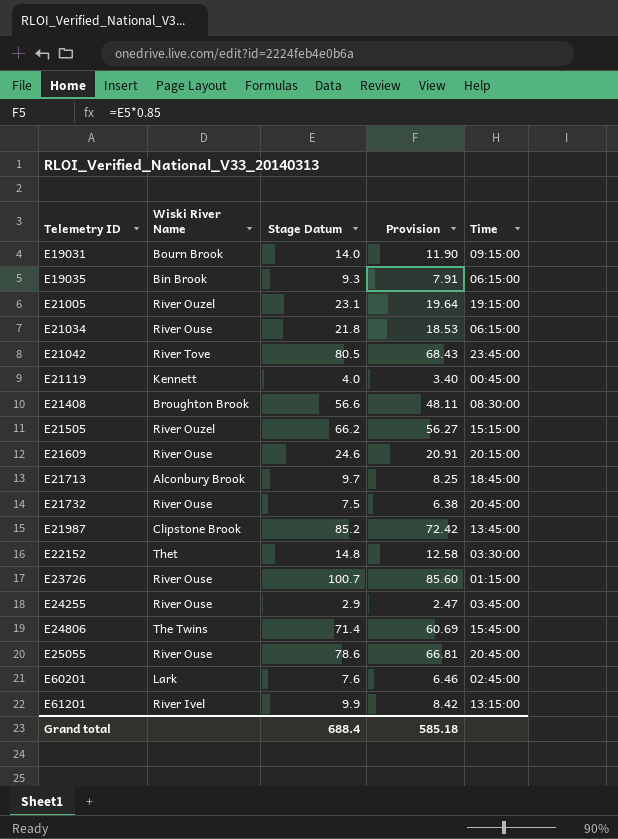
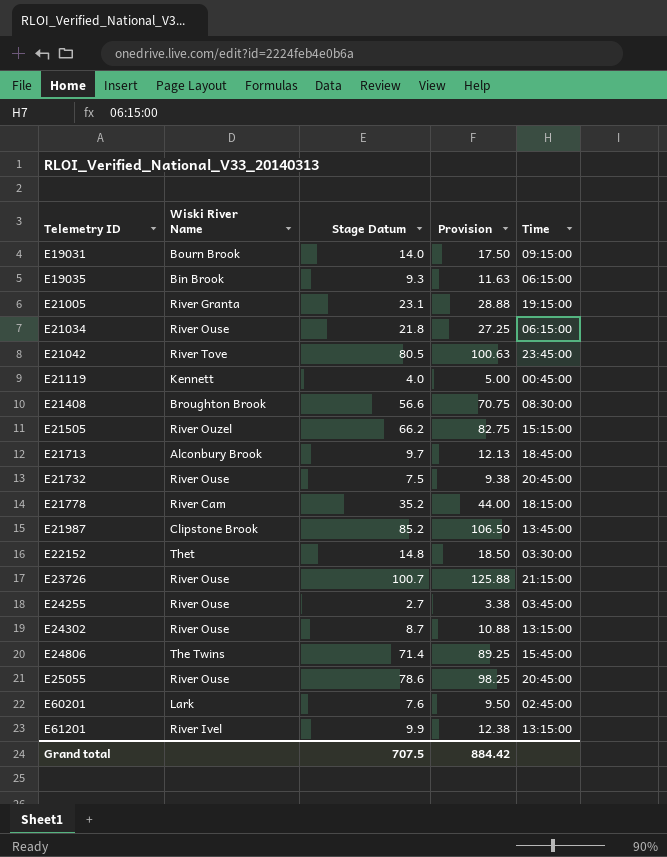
column Provision | formula: [Stage Datum] * 0.85 -> [Stage Datum] * 1.25
row E21609: River Ouse | 24.6 | 20.91 | 20:15:00 -> none
E21005 | Wiski River Name: River Ouzel -> River Granta
row E21778: none -> River Cam | 35.2 | 44.00 | 18:15:00
E23726 | Time: 01:15:00 -> 21:15:00
E24255 | Stage Datum: 2.9 -> 2.7
row E24302: none -> River Ouse | 8.7 | 10.88 | 13:15:00
Grand total | Stage Datum: 688.4 -> 707.5
Grand total | Provision: 585.18 -> 884.42

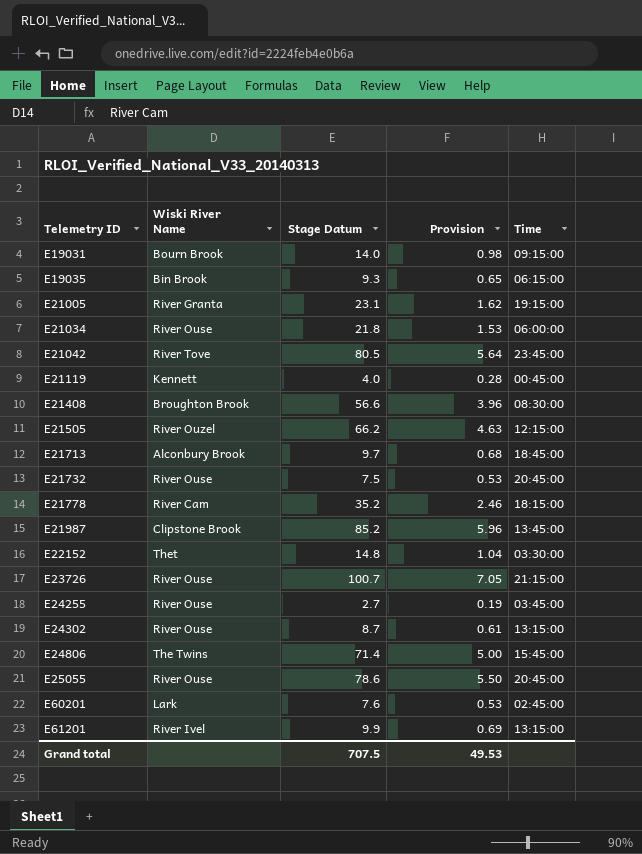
column Provision | formula: [Stage Datum] * 1.25 -> [Stage Datum] * 0.07
E21034 | Time: 06:15:00 -> 06:00:00
E21505 | Time: 15:15:00 -> 12:15:00
Grand total | Provision: 884.42 -> 49.53

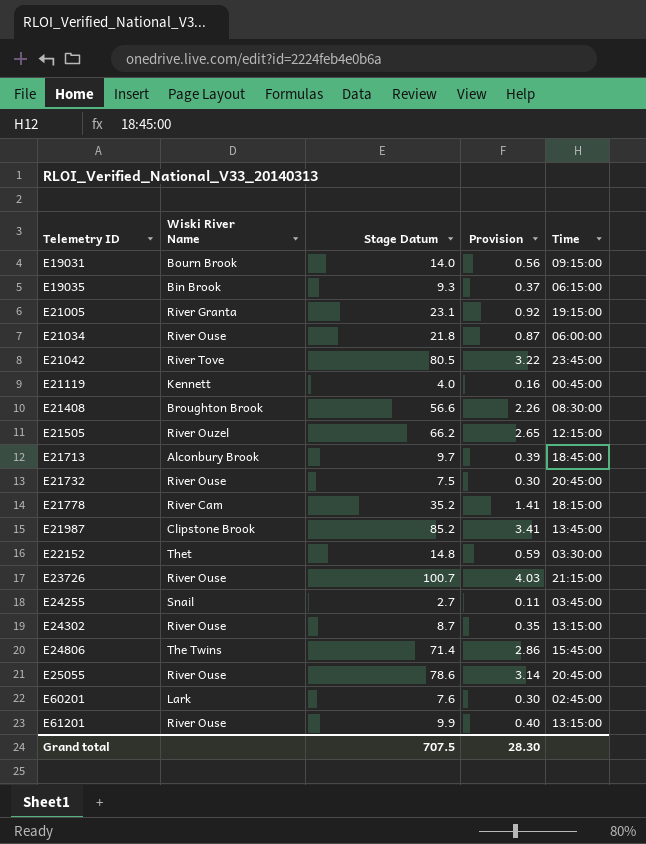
column Provision | formula: [Stage Datum] * 0.07 -> [Stage Datum] * 0.04
E24255 | Wiski River Name: River Ouse -> Snail
E61201 | Wiski River Name: River Ivel -> River Ouse
Grand total | Provision: 49.53 -> 28.30

